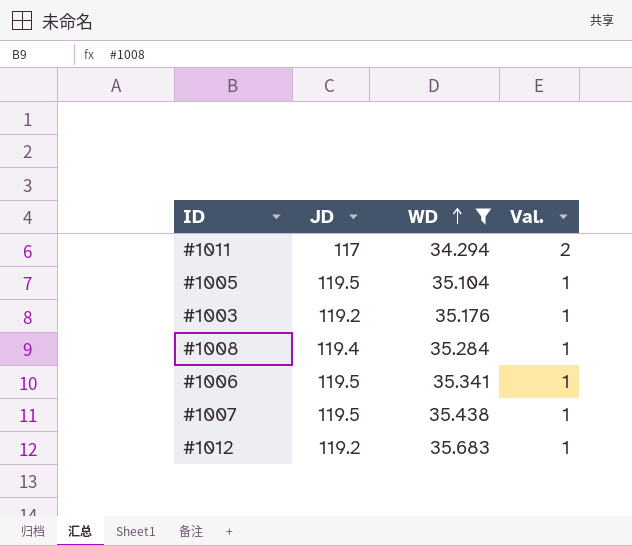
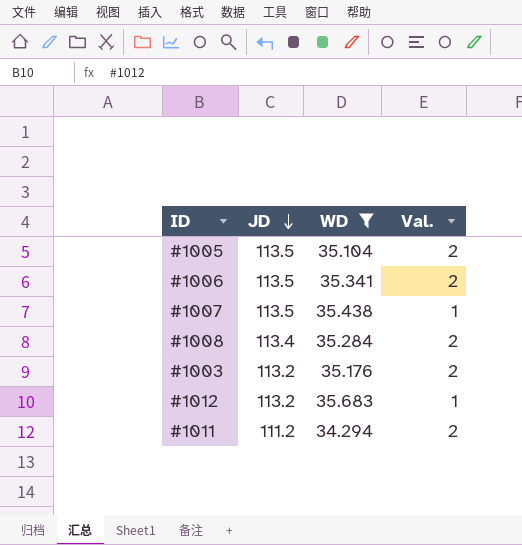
row order: WD ascending -> JD descending
#1005 | JD: 119.5 -> 113.5
#1005 | Val.: 1 -> 2
#1006 | JD: 119.5 -> 113.5
#1006 | Val.: 1 -> 2
#1007 | JD: 119.5 -> 113.5
#1008 | JD: 119.4 -> 113.4
#1008 | Val.: 1 -> 2
#1003 | JD: 119.2 -> 113.2
#1003 | Val.: 1 -> 2
#1012 | JD: 119.2 -> 113.2
#1011 | JD: 117 -> 111.2

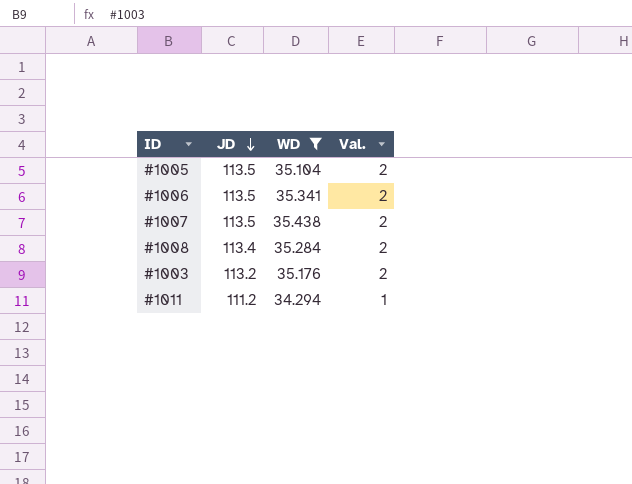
row #1012: 113.2 | 35.683 | 1 -> none
#1007 | Val.: 1 -> 2
#1011 | Val.: 2 -> 1

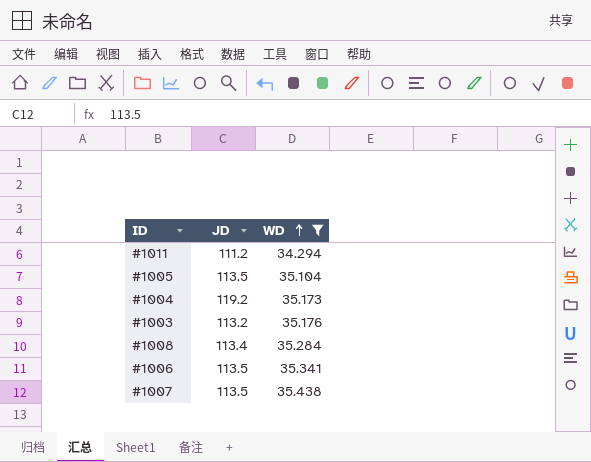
row order: JD descending -> WD ascending
column Val. | position: 4 -> none
row #1004: none -> 119.2 | 35.173

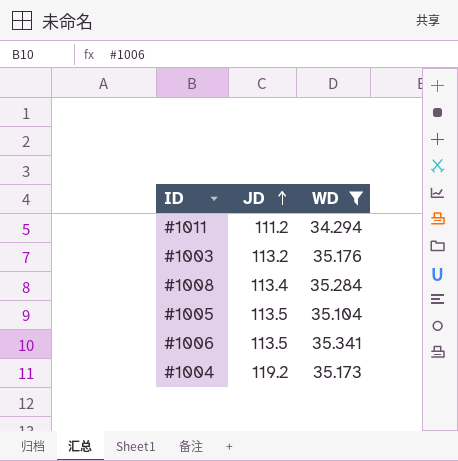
row order: WD ascending -> JD ascending
row #1007: 113.5 | 35.438 -> none

